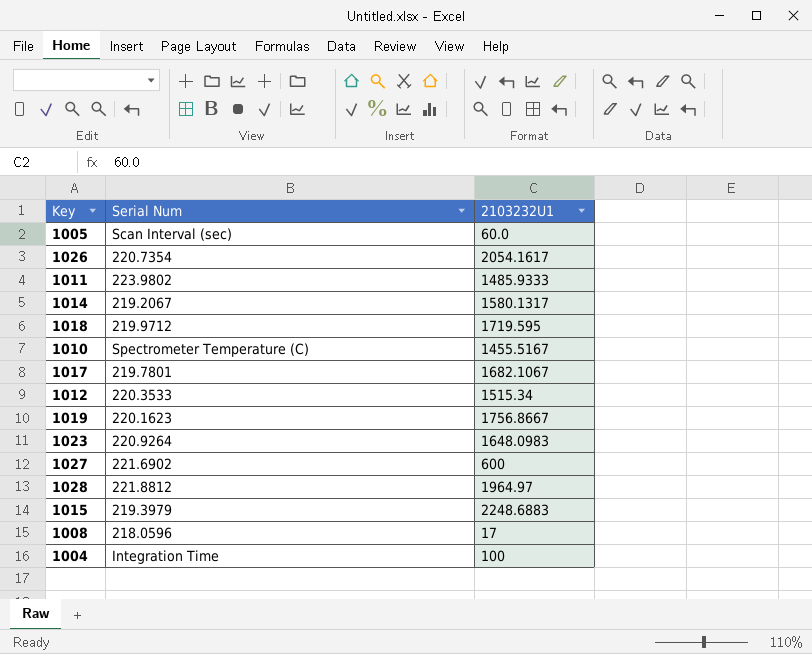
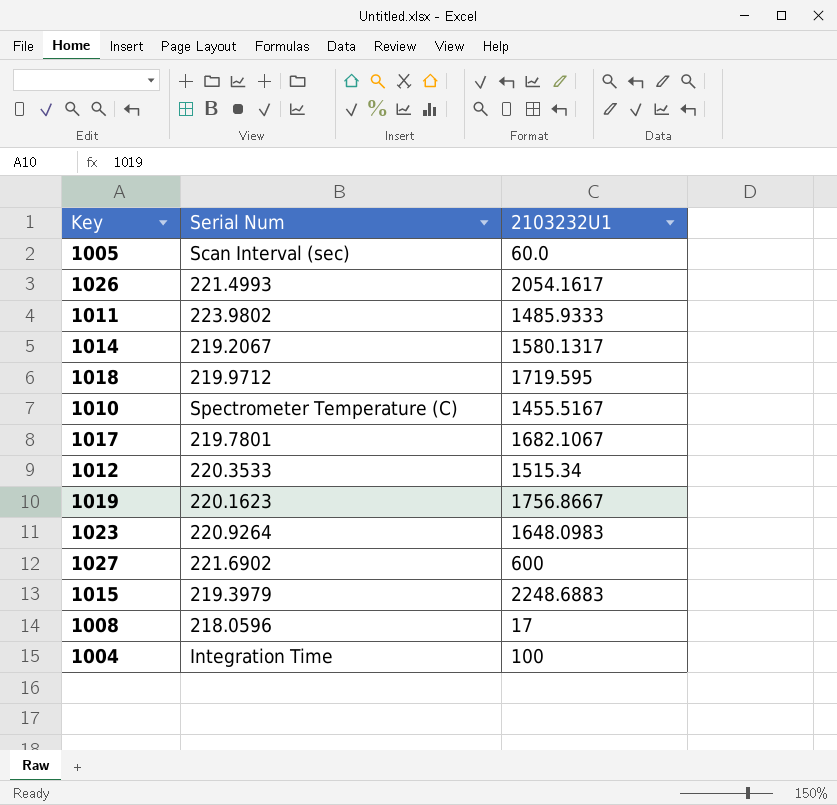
row 1028: 221.8812 | 1964.97 -> none
1026 | Serial Num: 220.7354 -> 221.4993

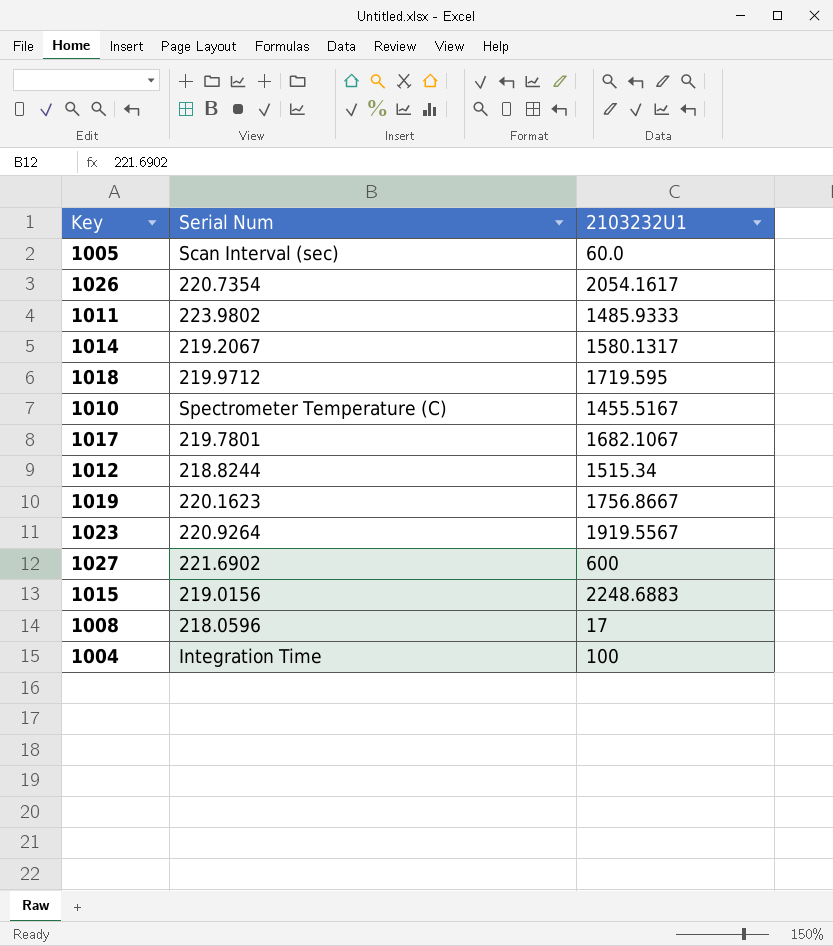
1026 | Serial Num: 221.4993 -> 220.7354
1012 | Serial Num: 220.3533 -> 218.8244
1023 | 2103232U1: 1648.0983 -> 1919.5567
1015 | Serial Num: 219.3979 -> 219.0156

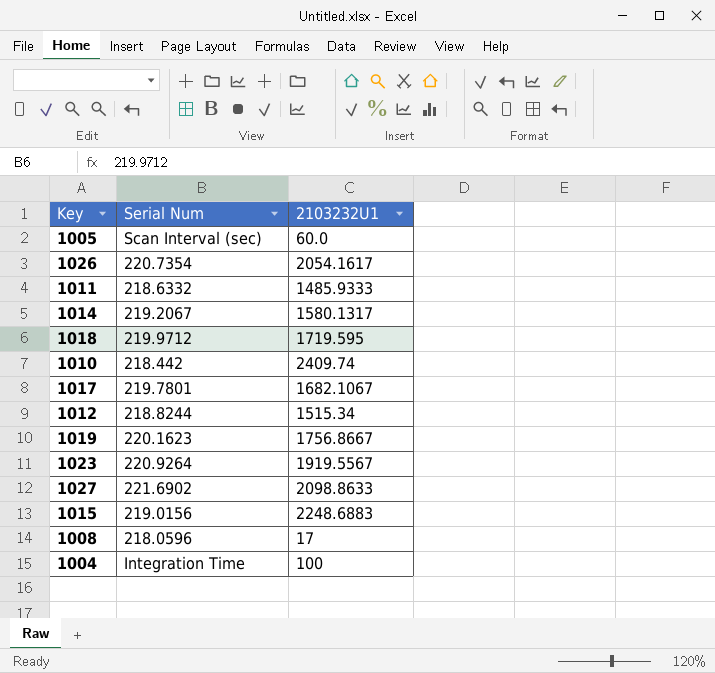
1011 | Serial Num: 223.9802 -> 218.6332
1010 | Serial Num: Spectrometer Temperature (C) -> 218.442
1010 | 2103232U1: 1455.5167 -> 2409.74
1027 | 2103232U1: 600 -> 2098.8633

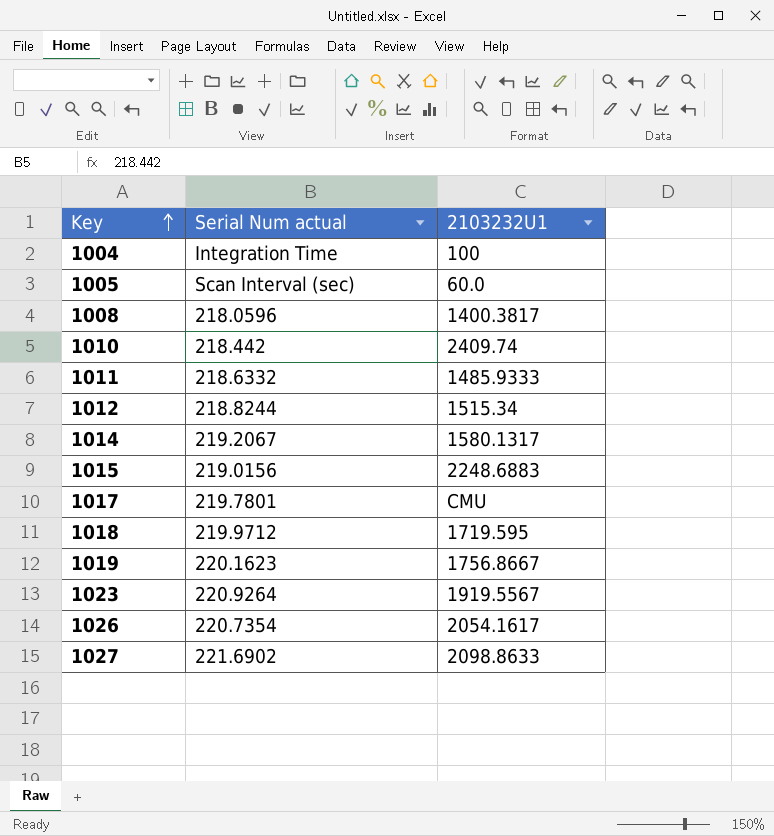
row order: none -> Key ascending
column name: Serial Num -> Serial Num actual
1008 | 2103232U1: 17 -> 1400.3817
1017 | 2103232U1: 1682.1067 -> CMU

